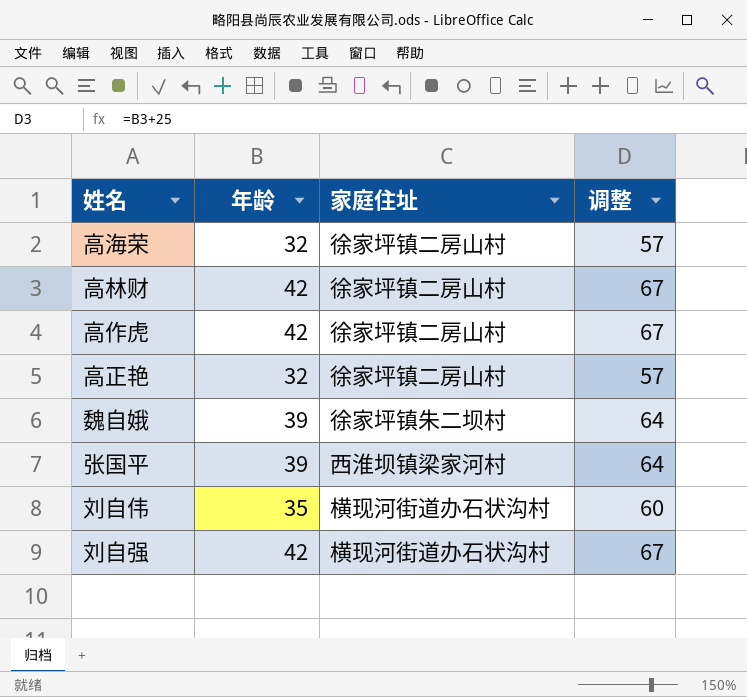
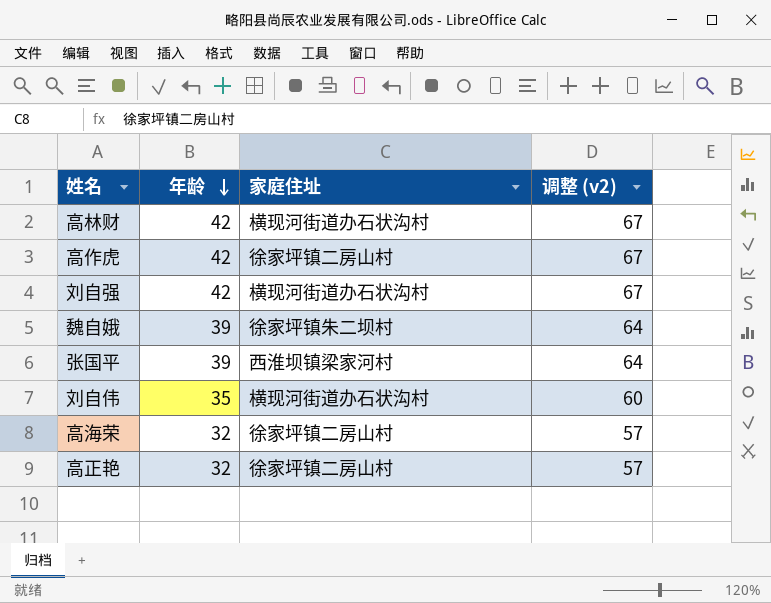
row order: none -> 年龄 descending
column name: 调整 -> 调整 (v2)
高林财 | 家庭住址: 徐家坪镇二房山村 -> 横现河街道办石状沟村

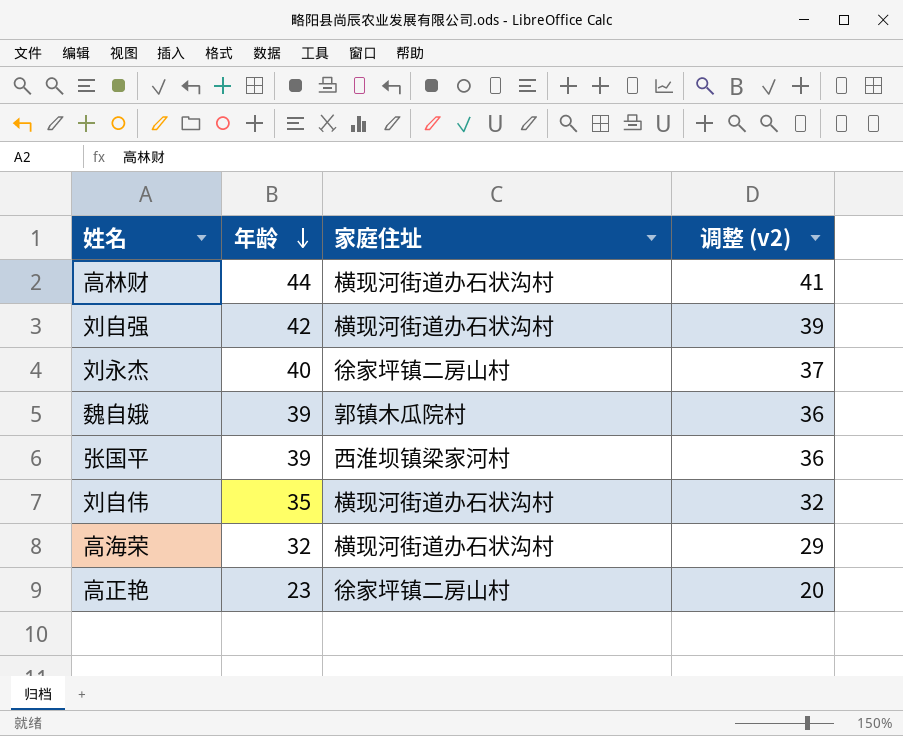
column 调整 (v2) | formula: [年龄] + 25 -> [年龄] - 3
row 高作虎: 42 | 徐家坪镇二房山村 | 67 -> none
高林财 | 年龄: 42 -> 44
row 刘永杰: none -> 40 | 徐家坪镇二房山村 | 37
魏自娥 | 家庭住址: 徐家坪镇朱二坝村 -> 郭镇木瓜院村
高海荣 | 家庭住址: 徐家坪镇二房山村 -> 横现河街道办石状沟村
高正艳 | 年龄: 32 -> 23

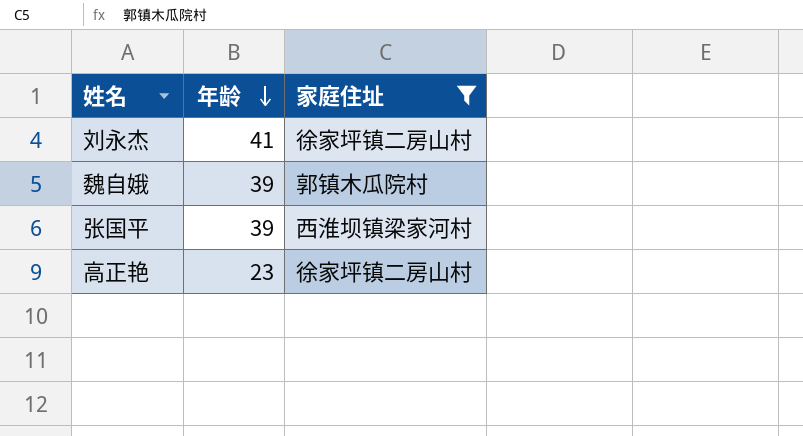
filter: none -> 家庭住址 != 横现河街道办石状沟村
column 调整 (v2) | formula: [年龄] - 3 -> none
刘永杰 | 年龄: 40 -> 41

